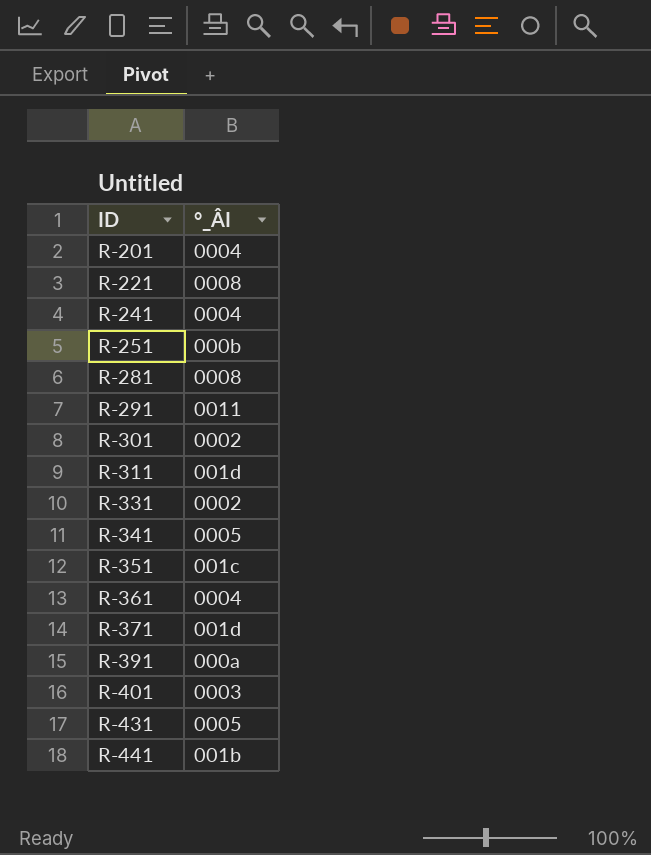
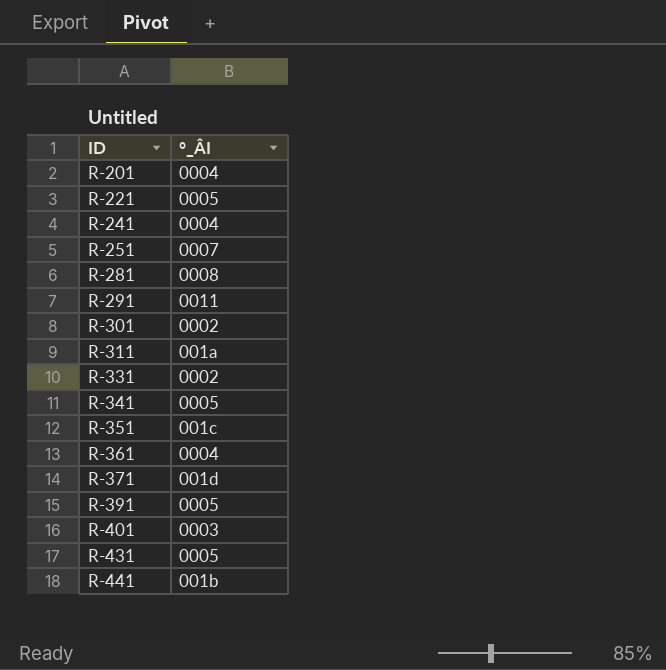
R-221 | °_ÂI: 0008 -> 0005
R-251 | °_ÂI: 000b -> 0007
R-311 | °_ÂI: 001d -> 001a
R-391 | °_ÂI: 000a -> 0005

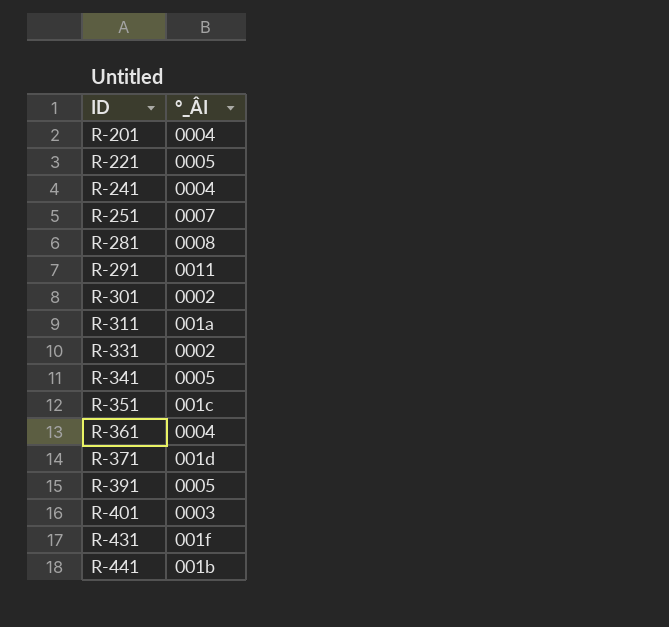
R-431 | °_ÂI: 0005 -> 001f

